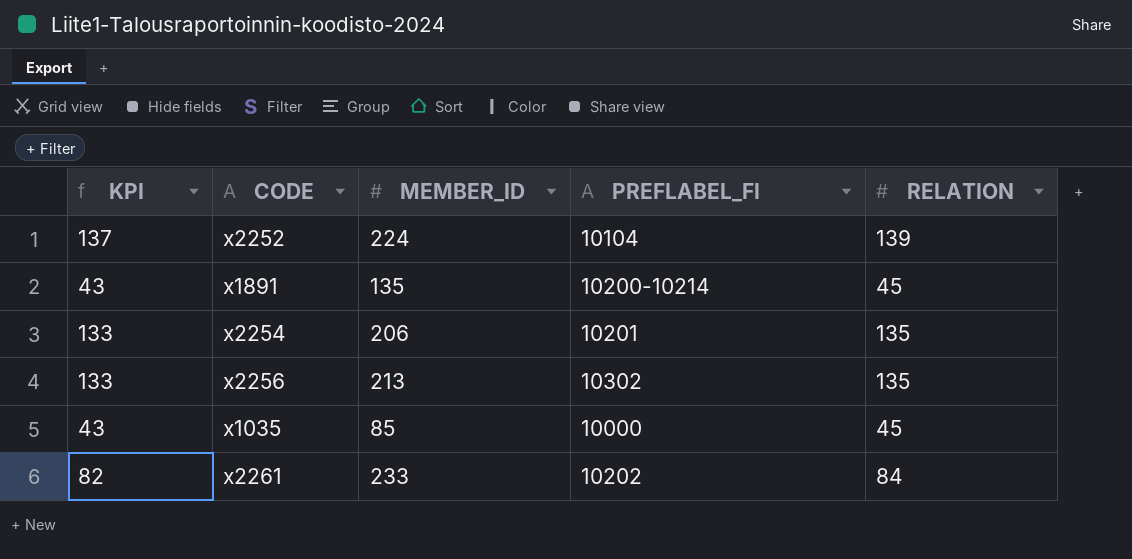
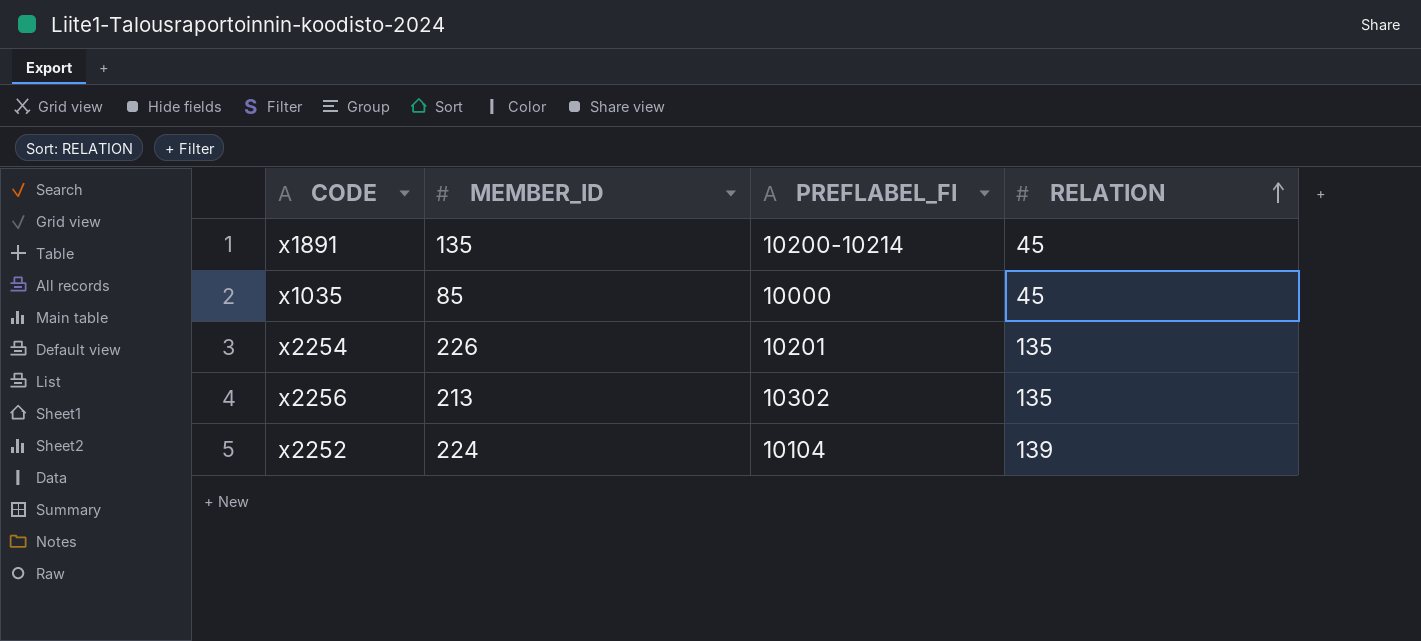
row order: none -> RELATION ascending
column KPI | formula: [RELATION] - 2 -> none
row x2261: 82 | 233 | 10202 | 84 -> none
x2254 | MEMBER_ID: 206 -> 226

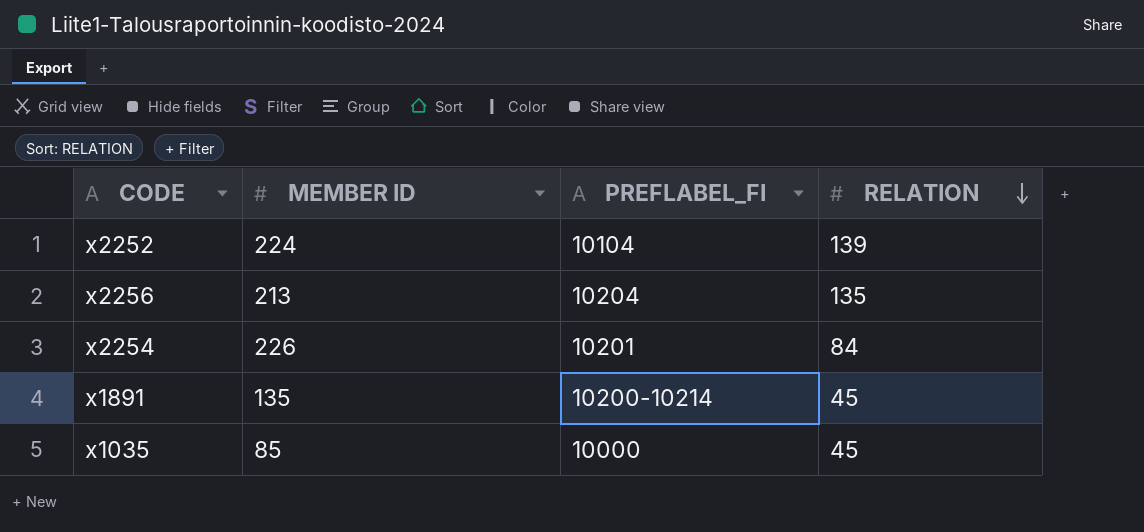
row order: RELATION ascending -> RELATION descending
column name: MEMBER_ID -> MEMBER ID
x2256 | PREFLABEL_FI: 10302 -> 10204
x2254 | RELATION: 135 -> 84

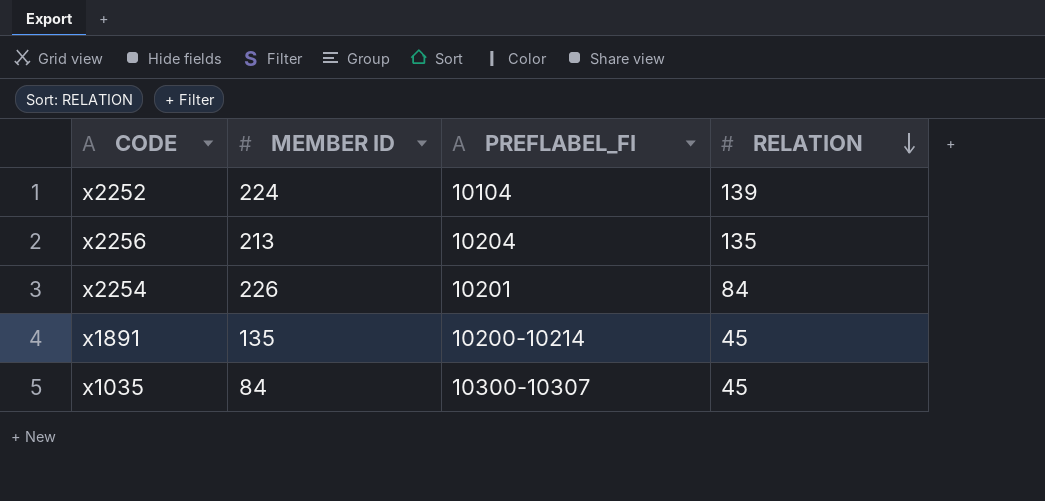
x1035 | MEMBER ID: 85 -> 84
x1035 | PREFLABEL_FI: 10000 -> 10300-10307

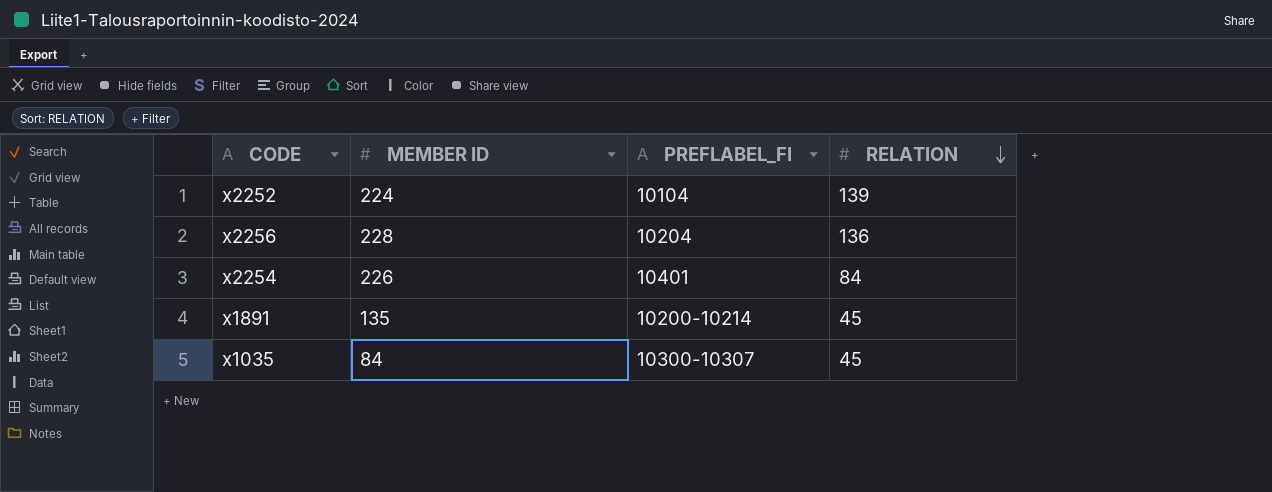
x2256 | MEMBER ID: 213 -> 228
x2256 | RELATION: 135 -> 136
x2254 | PREFLABEL_FI: 10201 -> 10401

